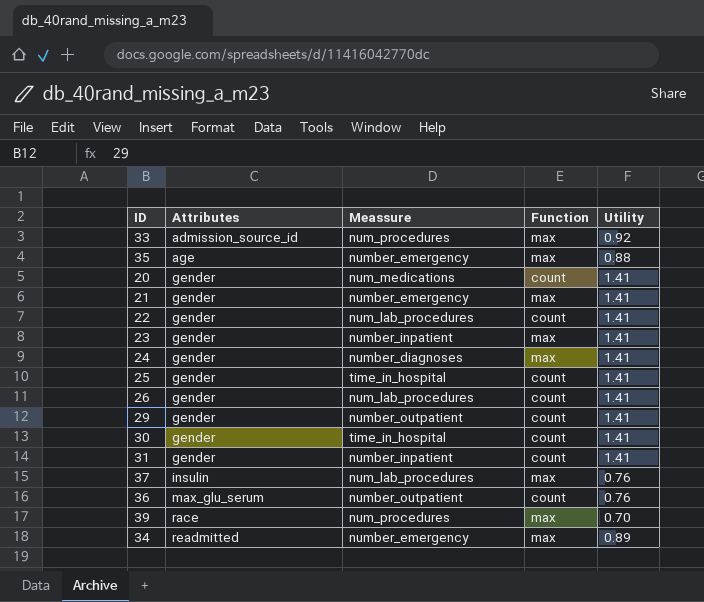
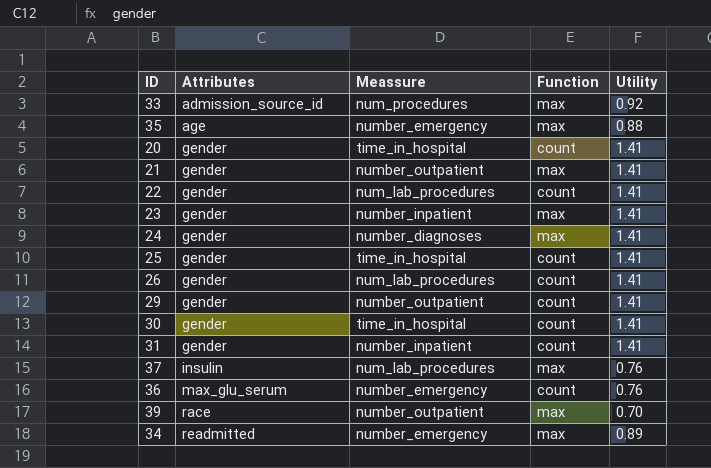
20 | Meassure: num_medications -> time_in_hospital
21 | Meassure: number_emergency -> number_outpatient
36 | Meassure: number_outpatient -> number_emergency
39 | Meassure: num_procedures -> number_outpatient

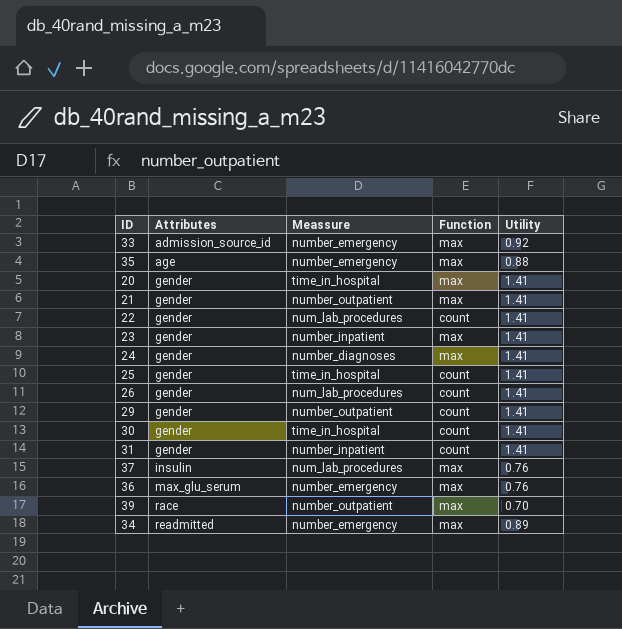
33 | Meassure: num_procedures -> number_emergency
20 | Function: count -> max
36 | Function: count -> max

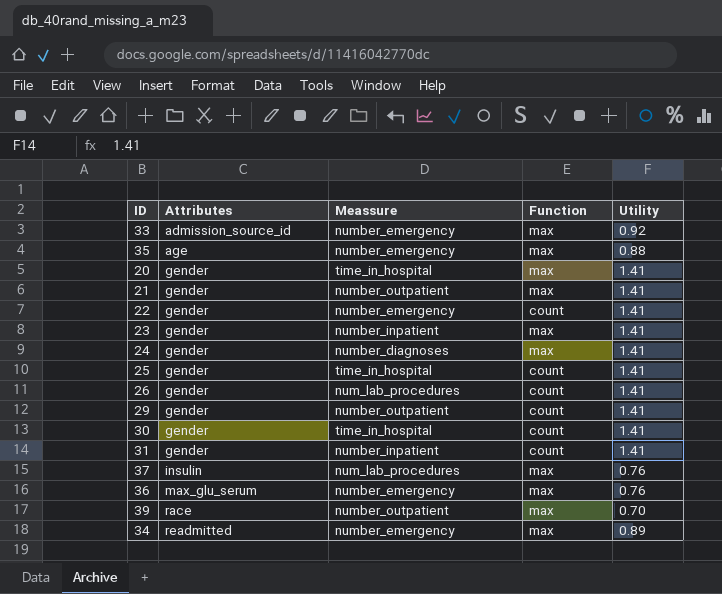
22 | Meassure: num_lab_procedures -> number_emergency

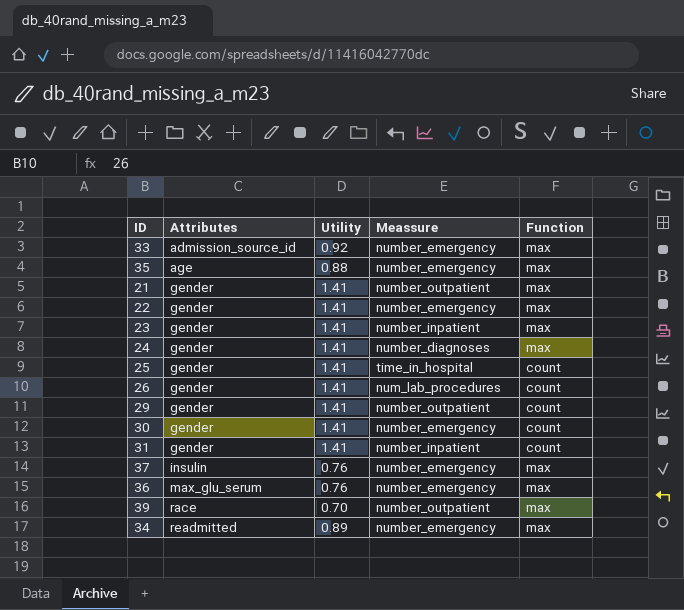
column Utility | position: 5 -> 3
row 20: gender | time_in_hospital | max | 1.41 -> none
22 | Function: count -> max
30 | Meassure: time_in_hospital -> number_emergency
37 | Meassure: num_lab_procedures -> number_emergency

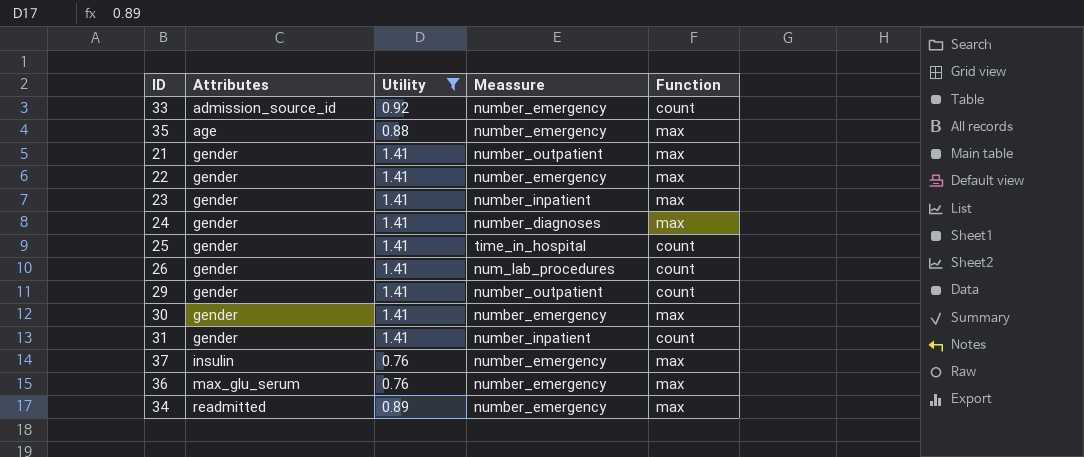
filter: none -> Utility != 0.70
33 | Function: max -> count
30 | Function: count -> max

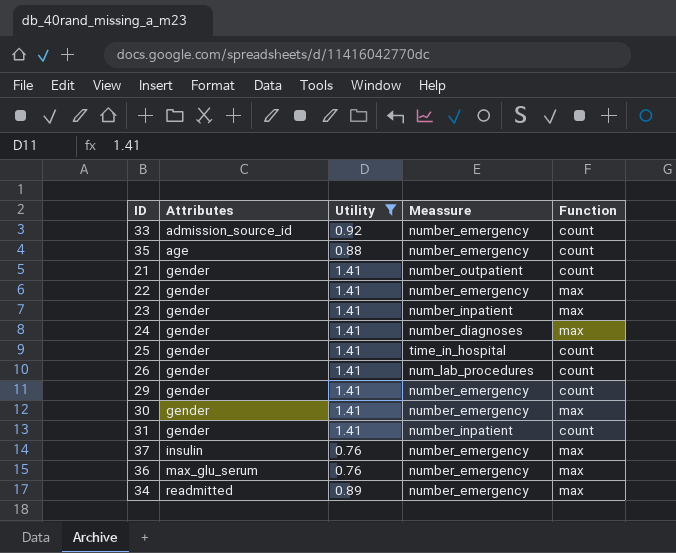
35 | Function: max -> count
21 | Function: max -> count
29 | Meassure: number_outpatient -> number_emergency

